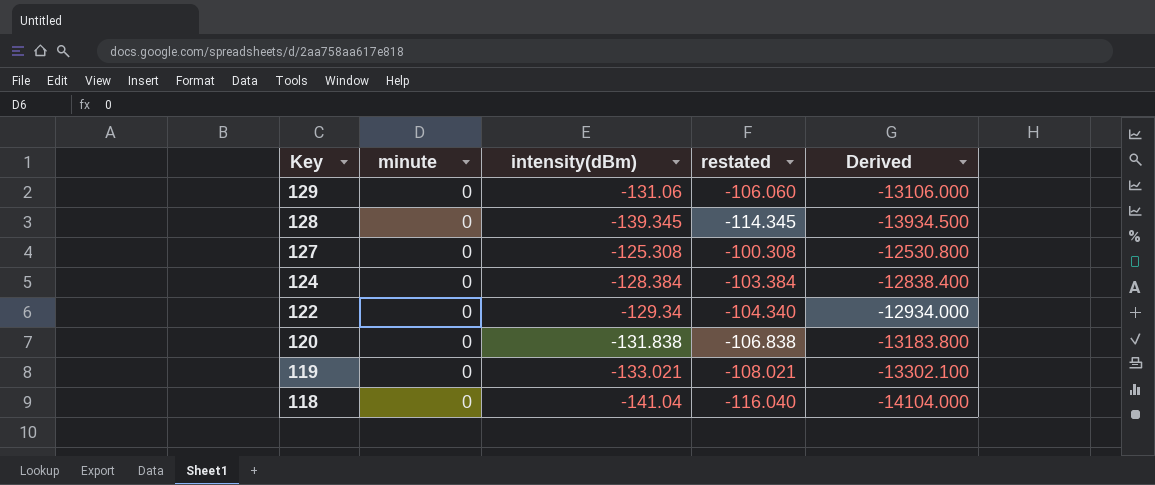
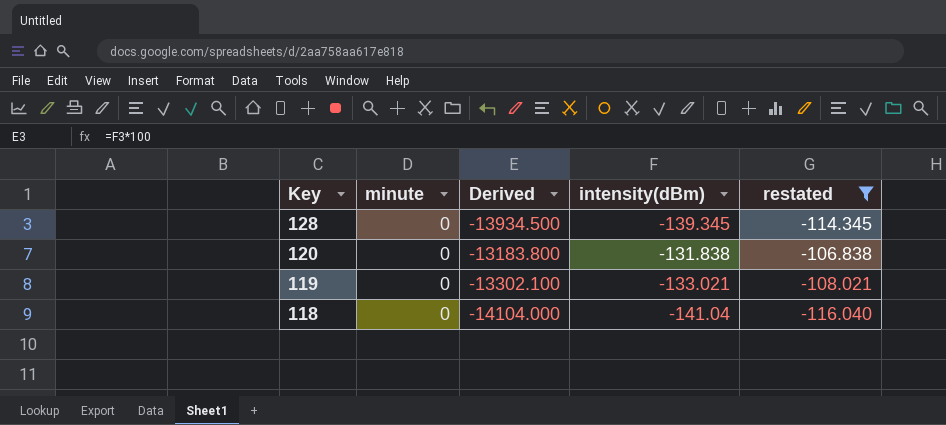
filter: none -> restated <= -106.838
column Derived | position: 5 -> 3

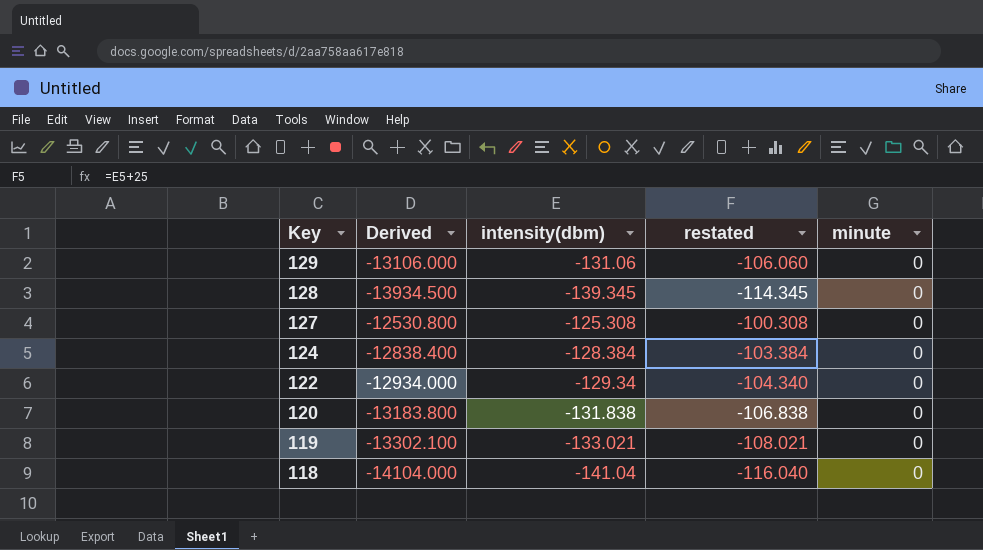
filter: restated <= -106.838 -> none
column name: intensity(dBm) -> intensity(dbm)
column minute | position: 2 -> 5

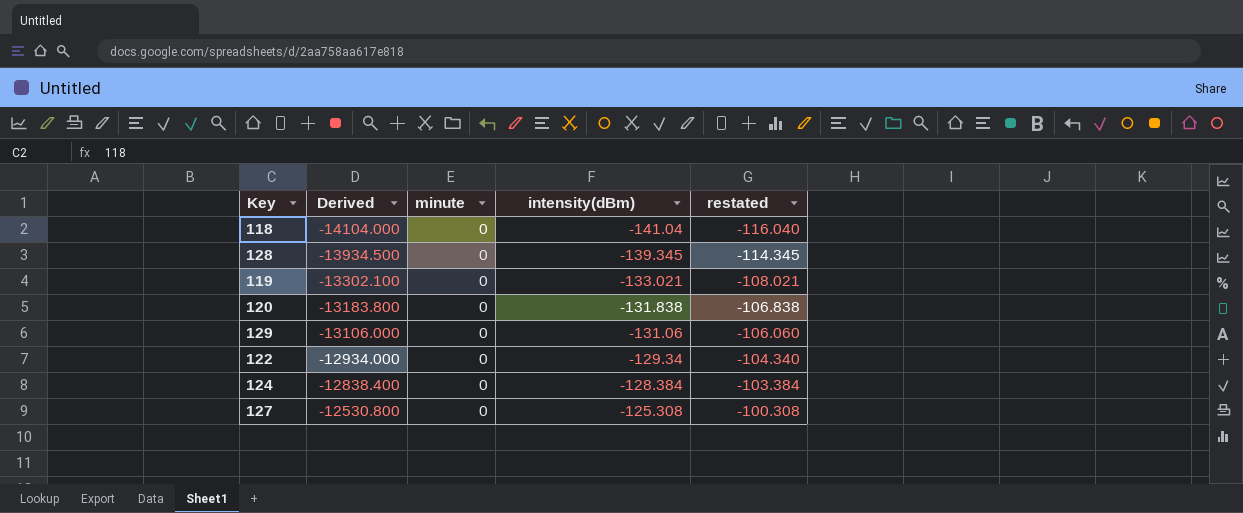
row order: Key descending -> Derived ascending
column minute | position: 5 -> 3
column name: intensity(dbm) -> intensity(dBm)

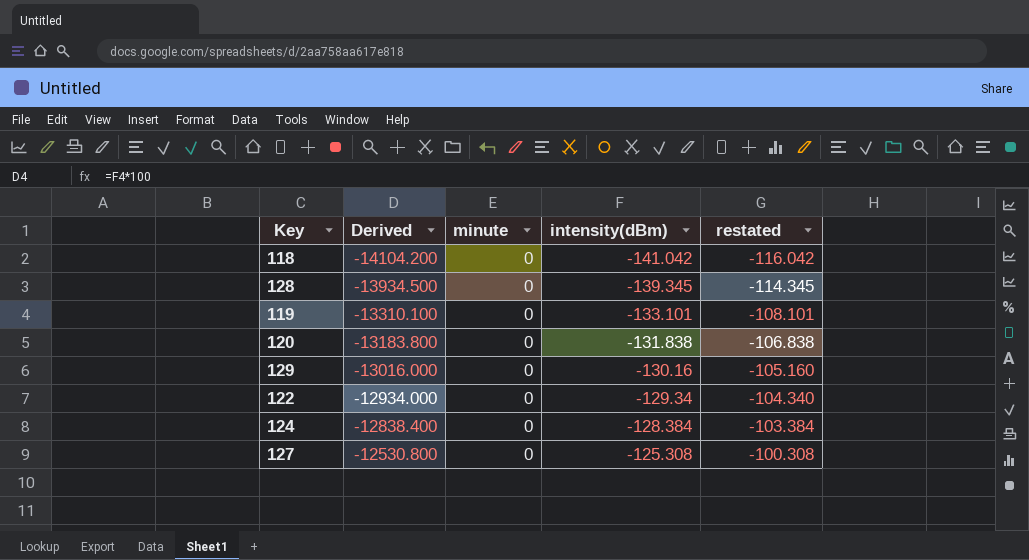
118 | Derived: -14104.000 -> -14104.200
118 | intensity(dBm): -141.04 -> -141.042
118 | restated: -116.040 -> -116.042
119 | Derived: -13302.100 -> -13310.100
119 | intensity(dBm): -133.021 -> -133.101
119 | restated: -108.021 -> -108.101
129 | Derived: -13106.000 -> -13016.000
129 | intensity(dBm): -131.06 -> -130.16
129 | restated: -106.060 -> -105.160

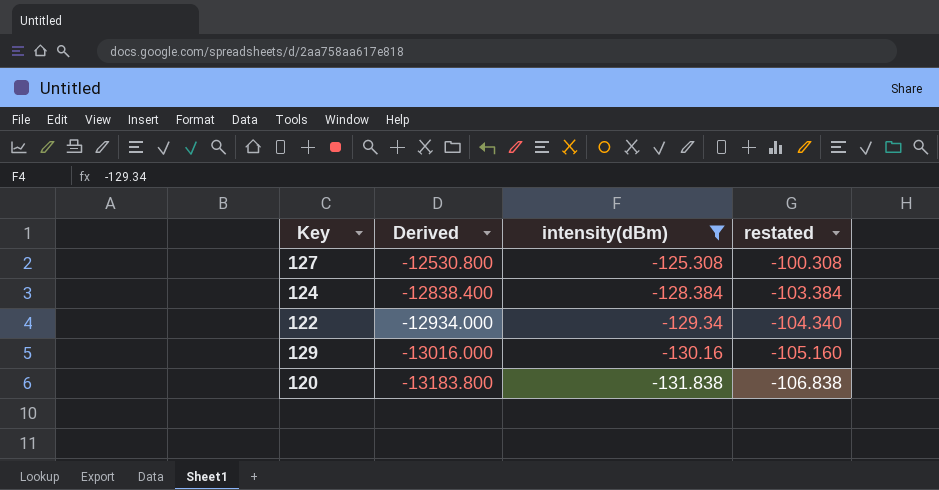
filter: none -> intensity(dBm) >= -131.838
row order: Derived ascending -> Derived descending
column minute | position: 3 -> none

